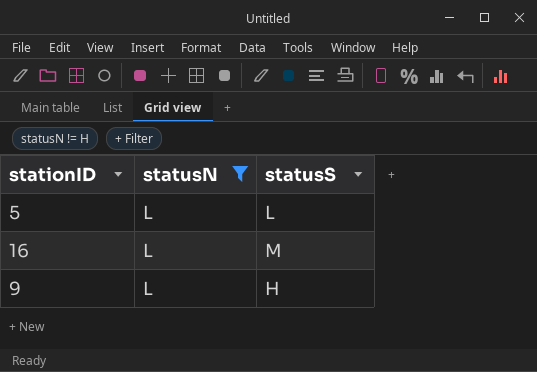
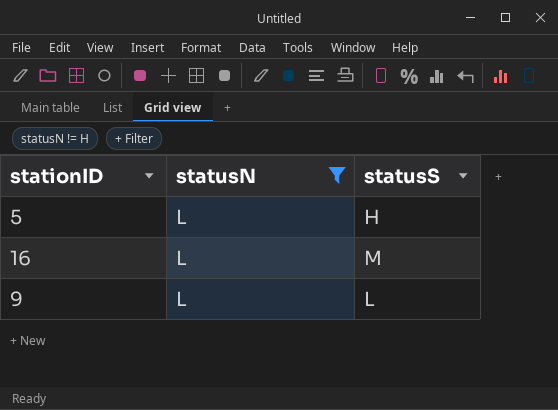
5 | statusS: L -> H
9 | statusS: H -> L

